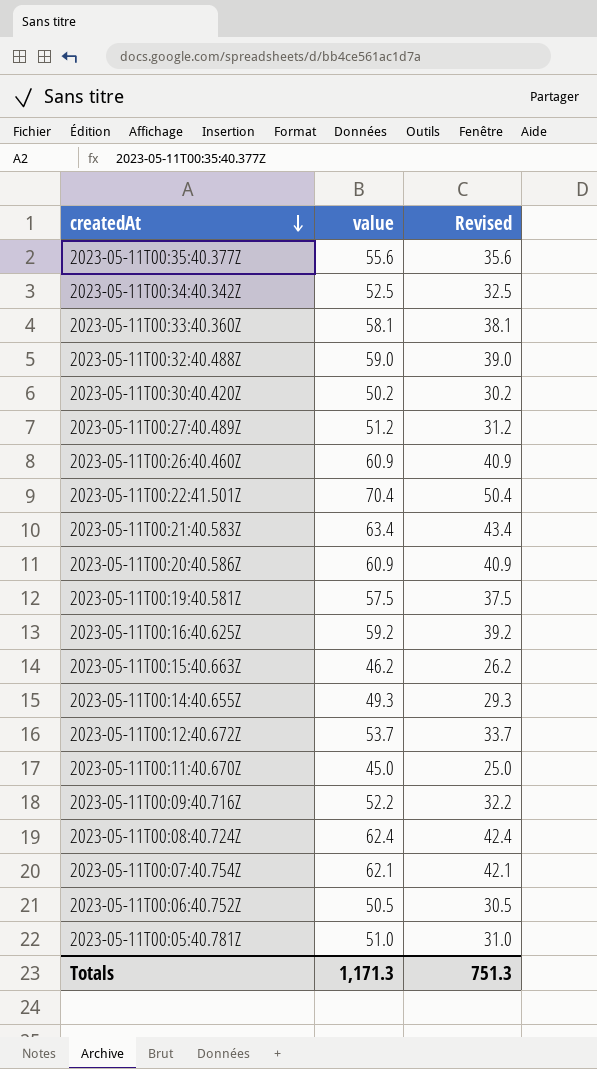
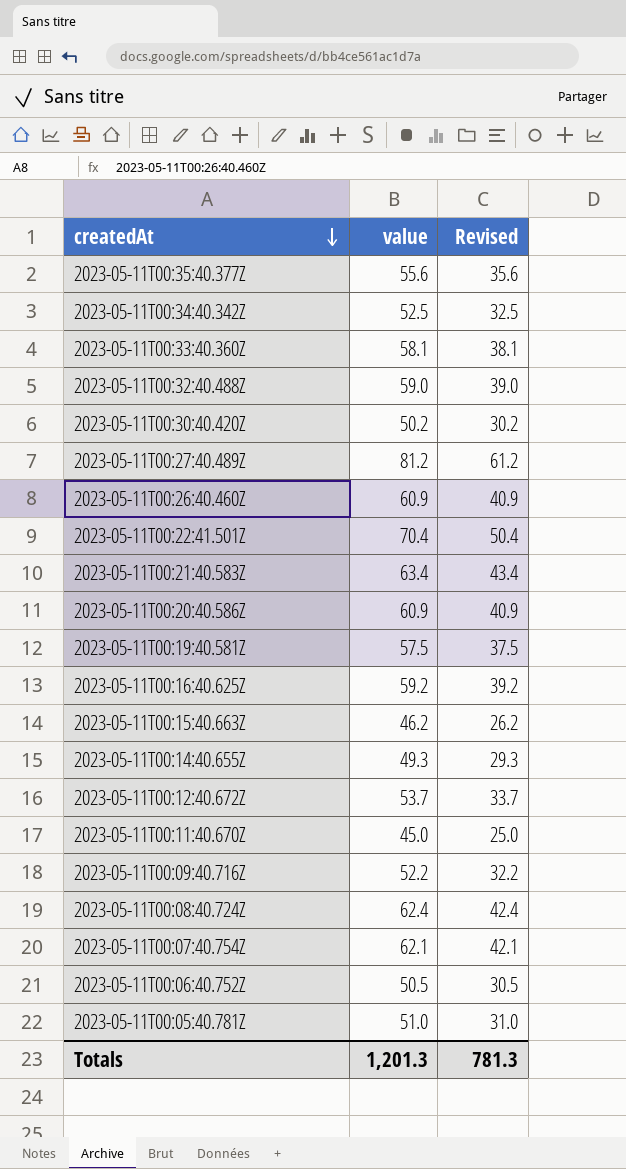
2023-05-11T00:27:40.489Z | value: 51.2 -> 81.2
2023-05-11T00:27:40.489Z | Revised: 31.2 -> 61.2
Totals | value: 1,171.3 -> 1,201.3
Totals | Revised: 751.3 -> 781.3

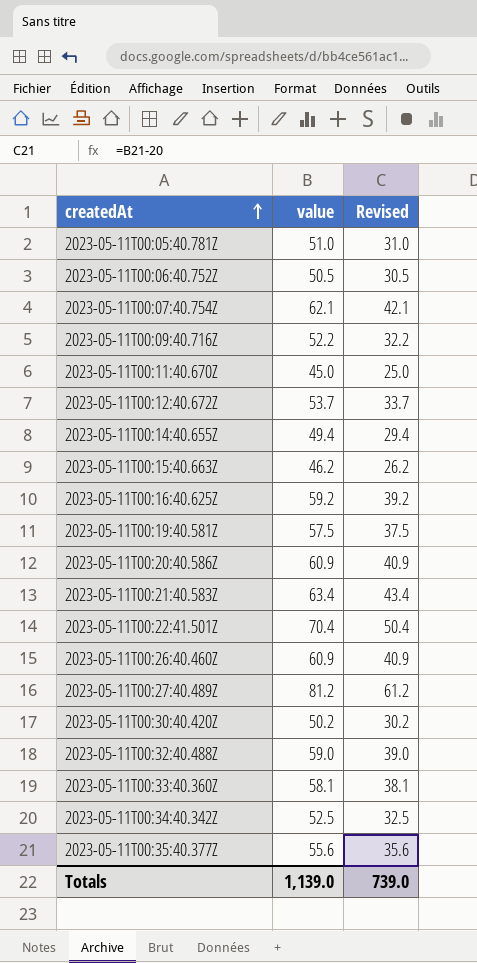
row order: createdAt descending -> createdAt ascending
row 2023-05-11T00:08:40.724Z: 62.4 | 42.4 -> none
2023-05-11T00:14:40.655Z | value: 49.3 -> 49.4
2023-05-11T00:14:40.655Z | Revised: 29.3 -> 29.4
Totals | value: 1,201.3 -> 1,139.0
Totals | Revised: 781.3 -> 739.0

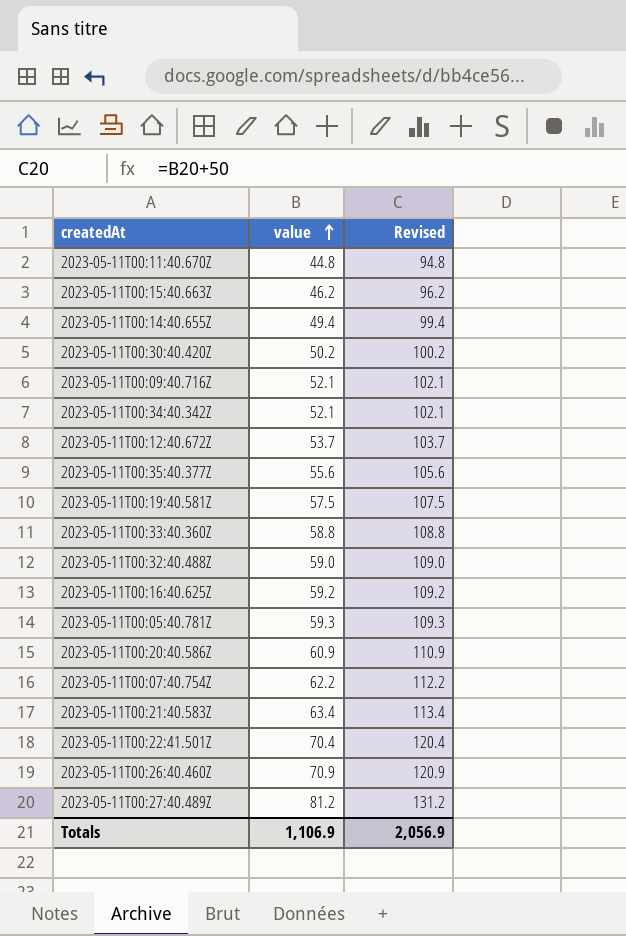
row order: createdAt ascending -> value ascending
column Revised | formula: [value] - 20 -> [value] + 50
row 2023-05-11T00:06:40.752Z: 50.5 | 30.5 -> none
2023-05-11T00:11:40.670Z | value: 45.0 -> 44.8
2023-05-11T00:09:40.716Z | value: 52.2 -> 52.1
2023-05-11T00:34:40.342Z | value: 52.5 -> 52.1
2023-05-11T00:33:40.360Z | value: 58.1 -> 58.8
2023-05-11T00:05:40.781Z | value: 51.0 -> 59.3
2023-05-11T00:07:40.754Z | value: 62.1 -> 62.2
2023-05-11T00:26:40.460Z | value: 60.9 -> 70.9
Totals | value: 1,139.0 -> 1,106.9
Totals | Revised: 739.0 -> 2,056.9

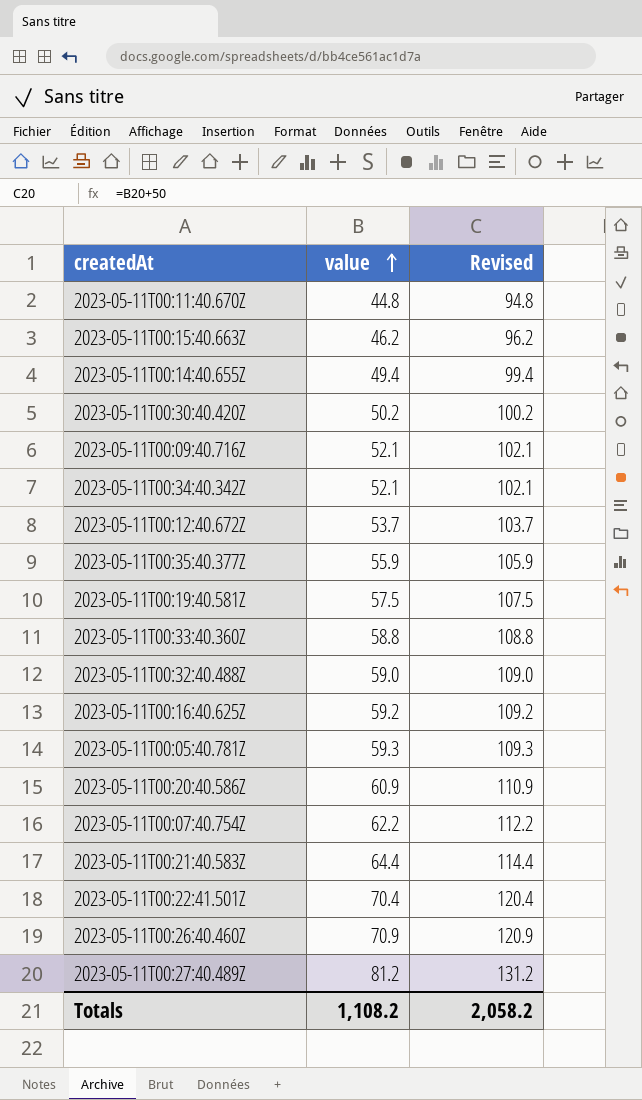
2023-05-11T00:35:40.377Z | value: 55.6 -> 55.9
2023-05-11T00:35:40.377Z | Revised: 105.6 -> 105.9
2023-05-11T00:21:40.583Z | value: 63.4 -> 64.4
2023-05-11T00:21:40.583Z | Revised: 113.4 -> 114.4
Totals | value: 1,106.9 -> 1,108.2
Totals | Revised: 2,056.9 -> 2,058.2

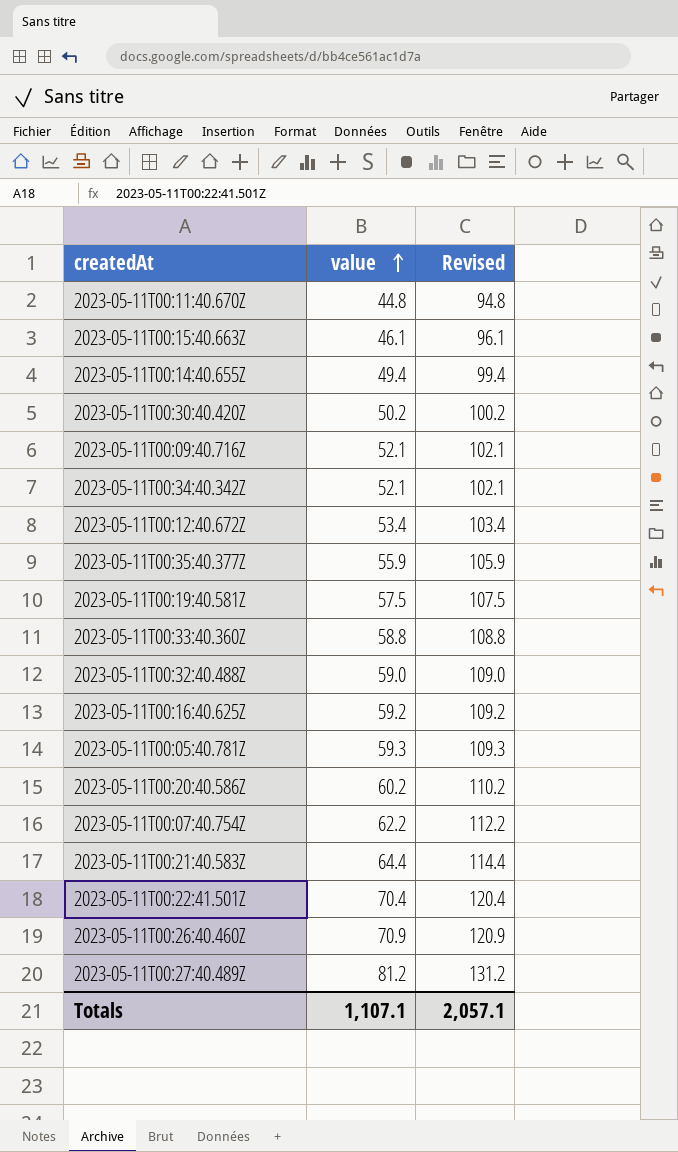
2023-05-11T00:15:40.663Z | value: 46.2 -> 46.1
2023-05-11T00:15:40.663Z | Revised: 96.2 -> 96.1
2023-05-11T00:12:40.672Z | value: 53.7 -> 53.4
2023-05-11T00:12:40.672Z | Revised: 103.7 -> 103.4
2023-05-11T00:20:40.586Z | value: 60.9 -> 60.2
2023-05-11T00:20:40.586Z | Revised: 110.9 -> 110.2
Totals | value: 1,108.2 -> 1,107.1
Totals | Revised: 2,058.2 -> 2,057.1

